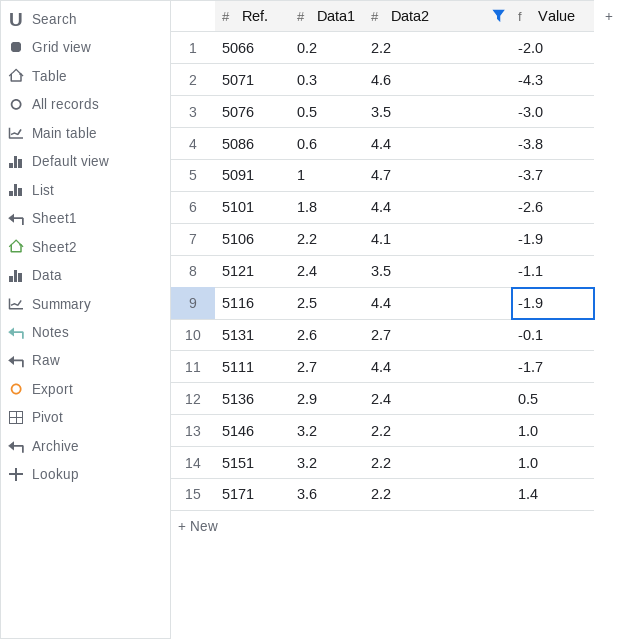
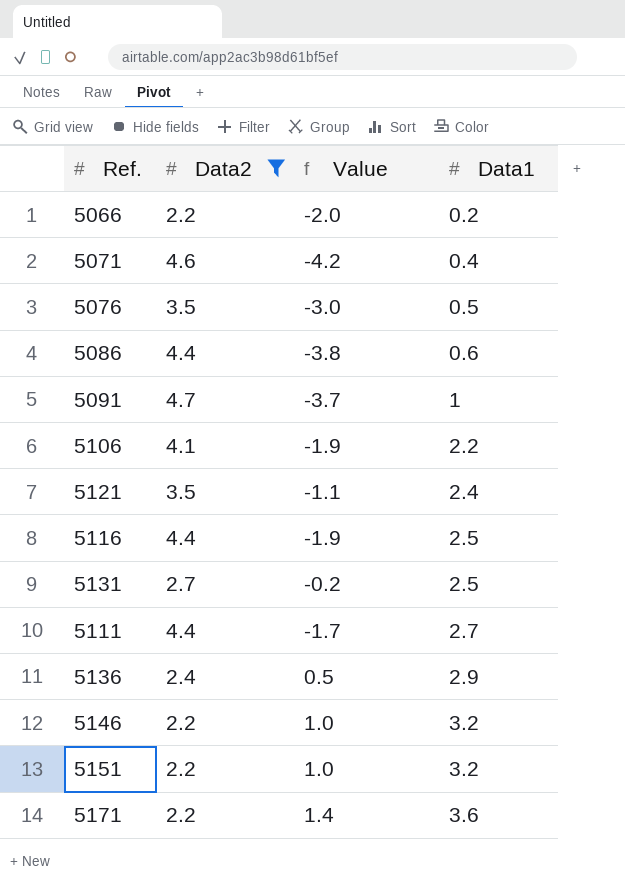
column Data1 | position: 2 -> 4
row 5101: 1.8 | 4.4 | -2.6 -> none
5071 | Value: -4.3 -> -4.2
5071 | Data1: 0.3 -> 0.4
5131 | Value: -0.1 -> -0.2
5131 | Data1: 2.6 -> 2.5

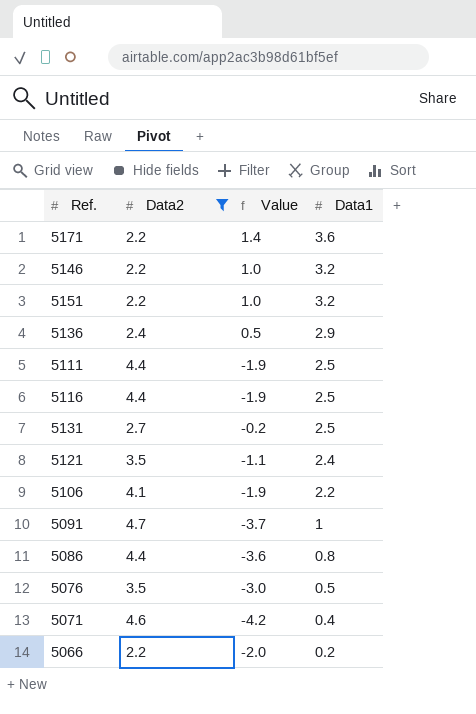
row order: Data1 ascending -> Data1 descending
5111 | Value: -1.7 -> -1.9
5111 | Data1: 2.7 -> 2.5
5086 | Value: -3.8 -> -3.6
5086 | Data1: 0.6 -> 0.8

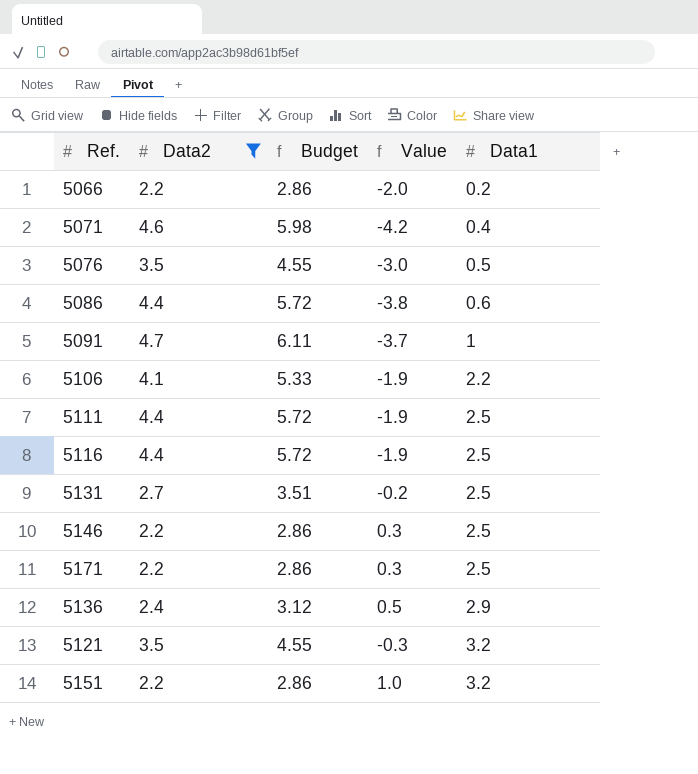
row order: Data1 descending -> Data1 ascending
column Budget | formula: none -> [Data2] * 1.3
5086 | Value: -3.6 -> -3.8
5086 | Data1: 0.8 -> 0.6
5146 | Value: 1.0 -> 0.3
5146 | Data1: 3.2 -> 2.5
5171 | Value: 1.4 -> 0.3
5171 | Data1: 3.6 -> 2.5
5121 | Value: -1.1 -> -0.3
5121 | Data1: 2.4 -> 3.2

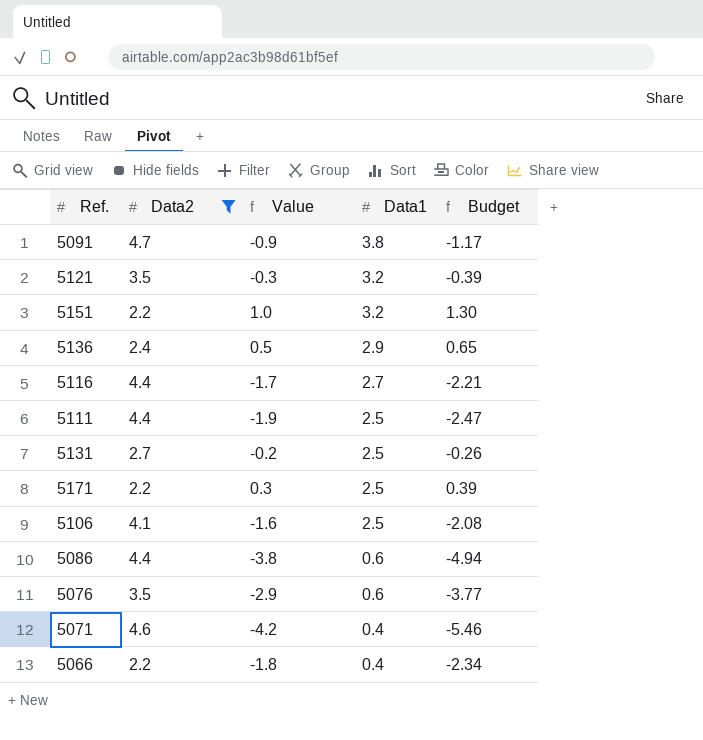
row order: Data1 ascending -> Data1 descending
column Budget | formula: [Data2] * 1.3 -> [Value] * 1.3
column Budget | position: 3 -> 5
row 5146: 2.2 | 2.86 | 0.3 | 2.5 -> none
5091 | Value: -3.7 -> -0.9
5091 | Data1: 1 -> 3.8
5116 | Value: -1.9 -> -1.7
5116 | Data1: 2.5 -> 2.7
5106 | Value: -1.9 -> -1.6
5106 | Data1: 2.2 -> 2.5
5076 | Value: -3.0 -> -2.9
5076 | Data1: 0.5 -> 0.6
5066 | Value: -2.0 -> -1.8
5066 | Data1: 0.2 -> 0.4

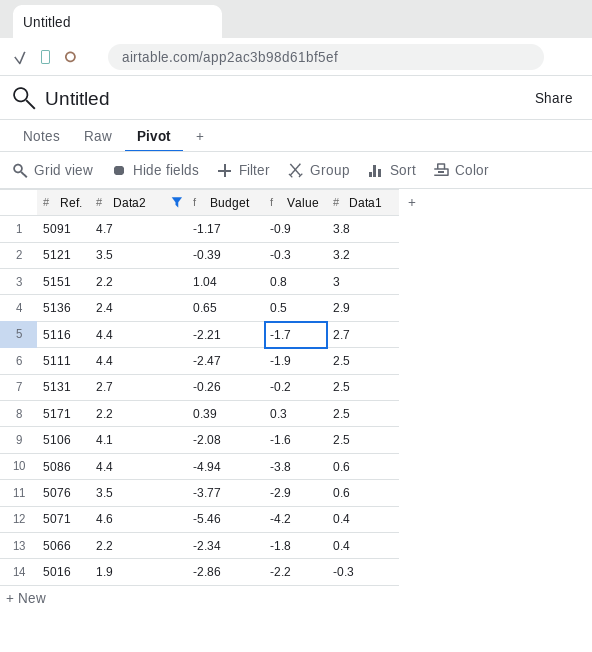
column Budget | position: 5 -> 3
5151 | Budget: 1.30 -> 1.04
5151 | Value: 1.0 -> 0.8
5151 | Data1: 3.2 -> 3
row 5016: none -> 1.9 | -2.86 | -2.2 | -0.3

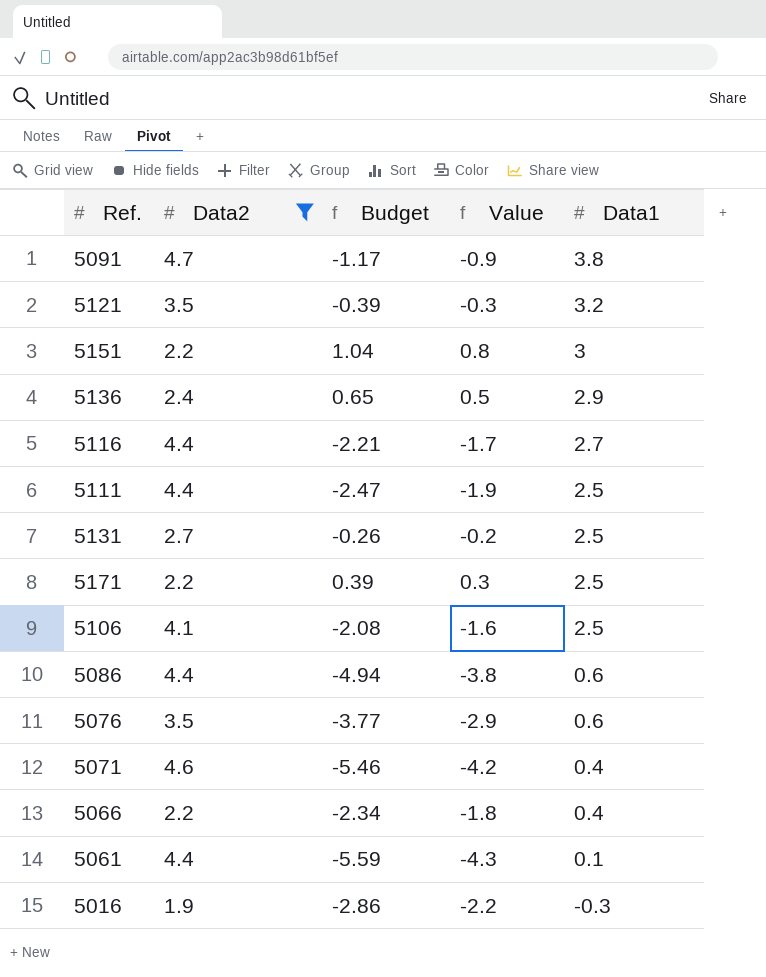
row 5061: none -> 4.4 | -5.59 | -4.3 | 0.1

